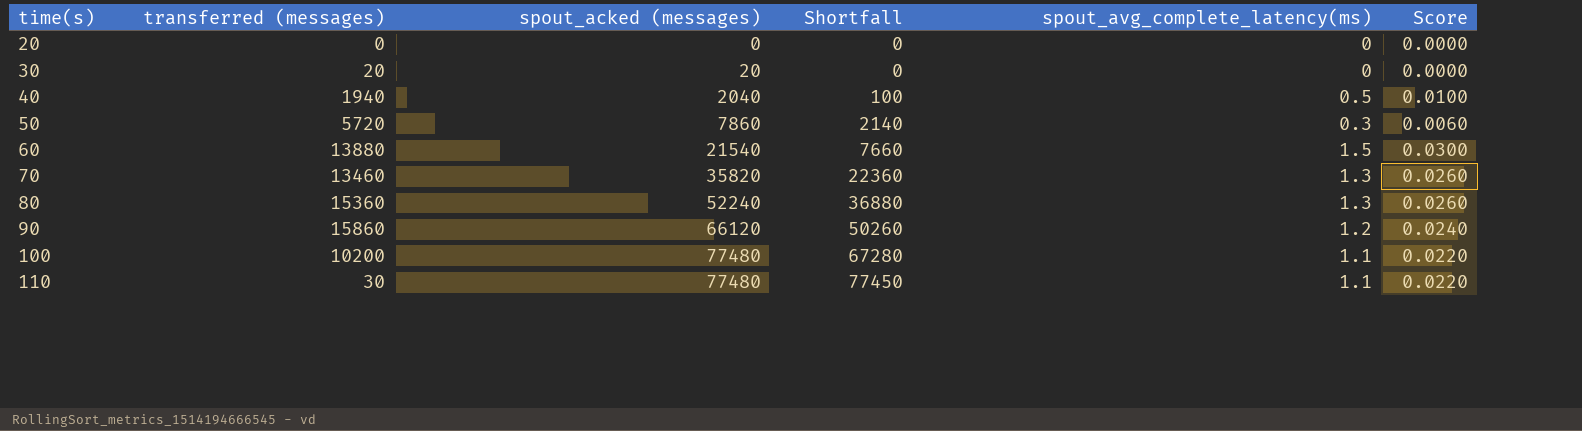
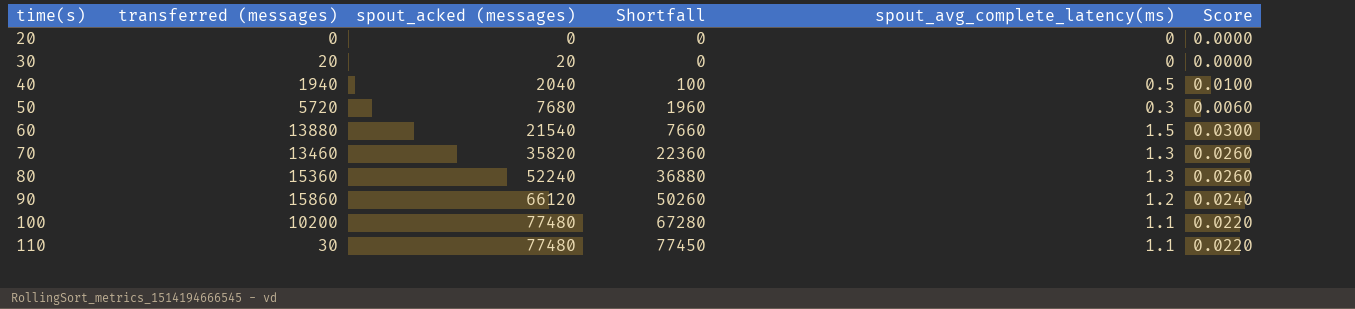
50 | spout_acked (messages): 7860 -> 7680
50 | Shortfall: 2140 -> 1960

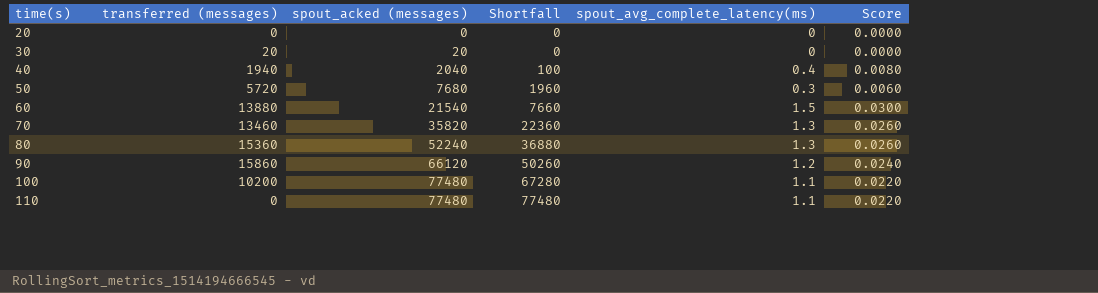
40 | spout_avg_complete_latency(ms): 0.5 -> 0.4
40 | Score: 0.0100 -> 0.0080
110 | transferred (messages): 30 -> 0
110 | Shortfall: 77450 -> 77480

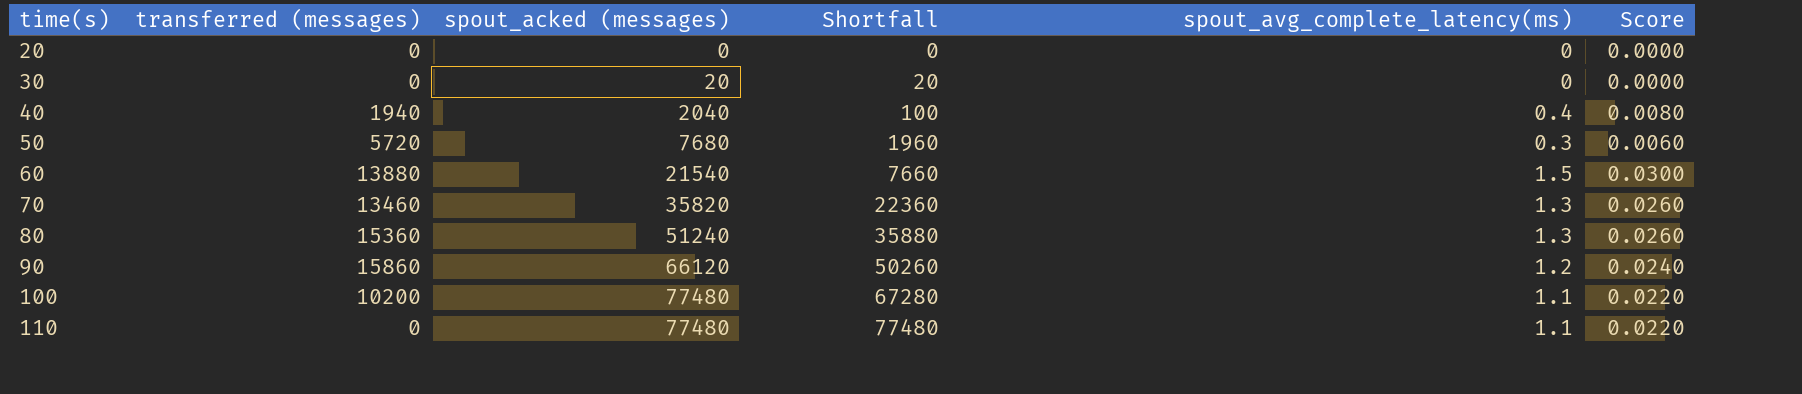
30 | transferred (messages): 20 -> 0
30 | Shortfall: 0 -> 20
80 | spout_acked (messages): 52240 -> 51240
80 | Shortfall: 36880 -> 35880

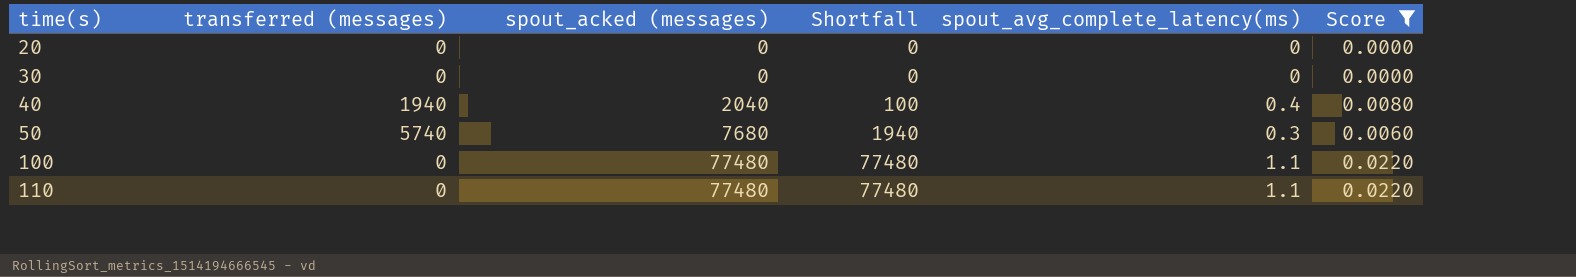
filter: none -> Score <= 0.0220
30 | spout_acked (messages): 20 -> 0
30 | Shortfall: 20 -> 0
50 | transferred (messages): 5720 -> 5740
50 | Shortfall: 1960 -> 1940
100 | transferred (messages): 10200 -> 0
100 | Shortfall: 67280 -> 77480

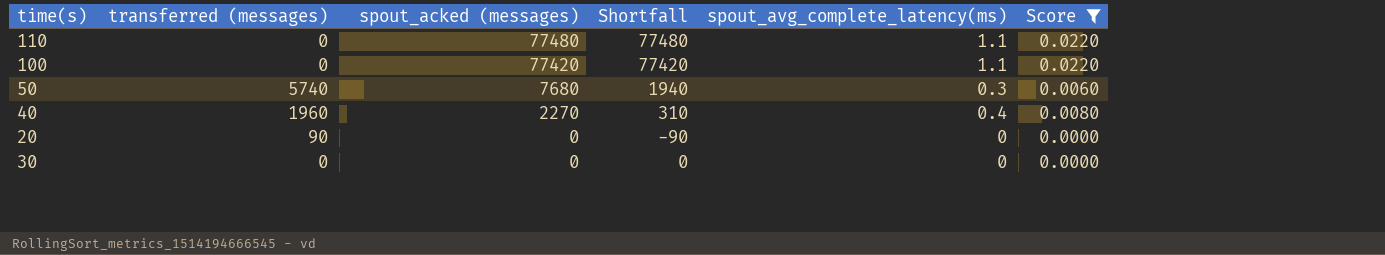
row order: time(s) ascending -> spout_acked (messages) descending
100 | spout_acked (messages): 77480 -> 77420
100 | Shortfall: 77480 -> 77420
40 | transferred (messages): 1940 -> 1960
40 | spout_acked (messages): 2040 -> 2270
40 | Shortfall: 100 -> 310
20 | transferred (messages): 0 -> 90
20 | Shortfall: 0 -> -90

